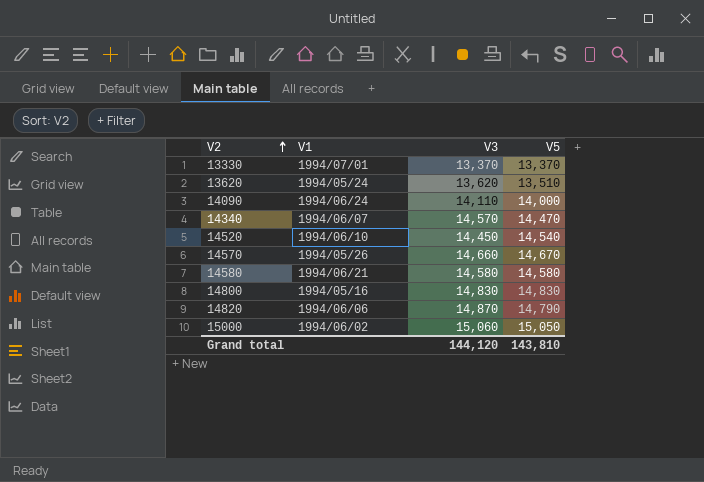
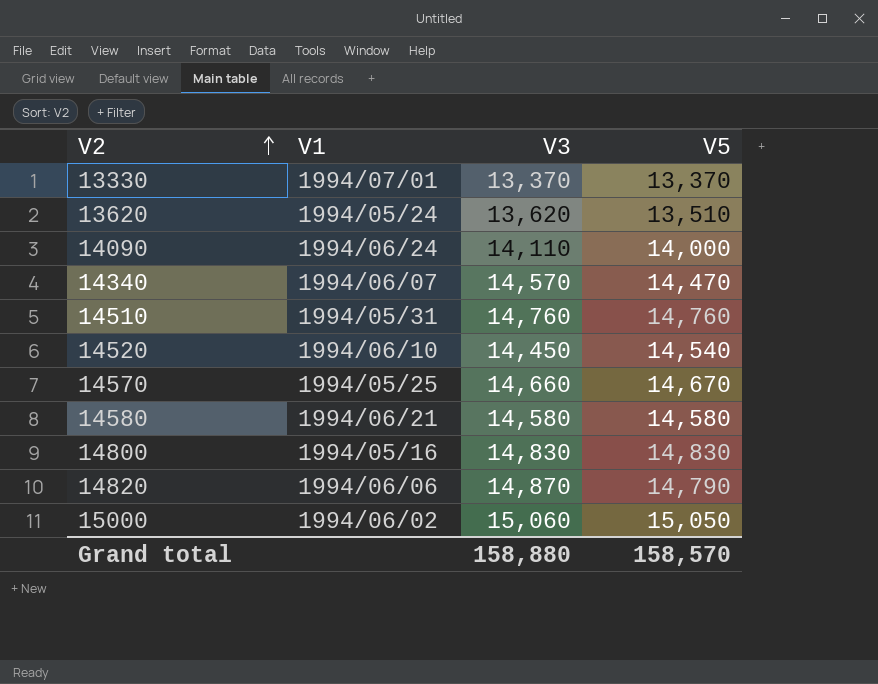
row 14510: none -> 1994/05/31 | 14,760 | 14,760
14570 | V1: 1994/05/26 -> 1994/05/25
Grand total | V3: 144,120 -> 158,880
Grand total | V5: 143,810 -> 158,570

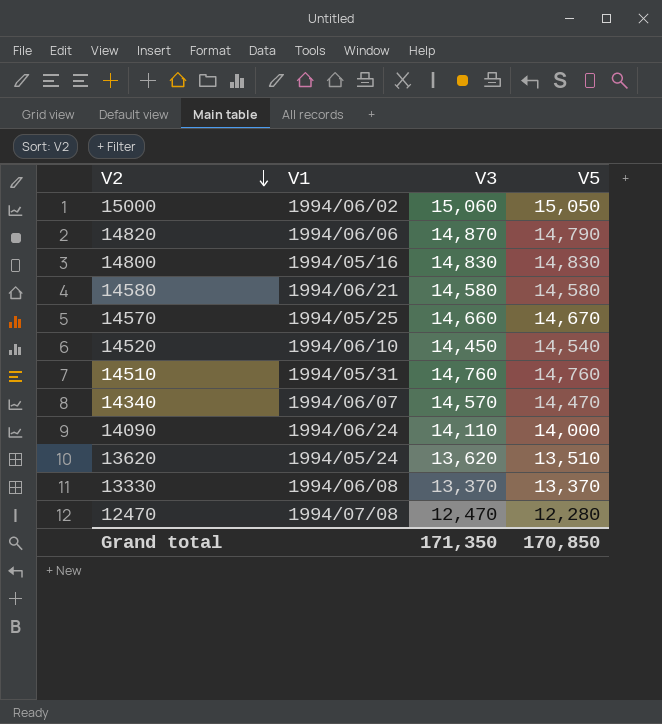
row order: V2 ascending -> V2 descending
13330 | V1: 1994/07/01 -> 1994/06/08
row 12470: none -> 1994/07/08 | 12,470 | 12,280
Grand total | V3: 158,880 -> 171,350
Grand total | V5: 158,570 -> 170,850

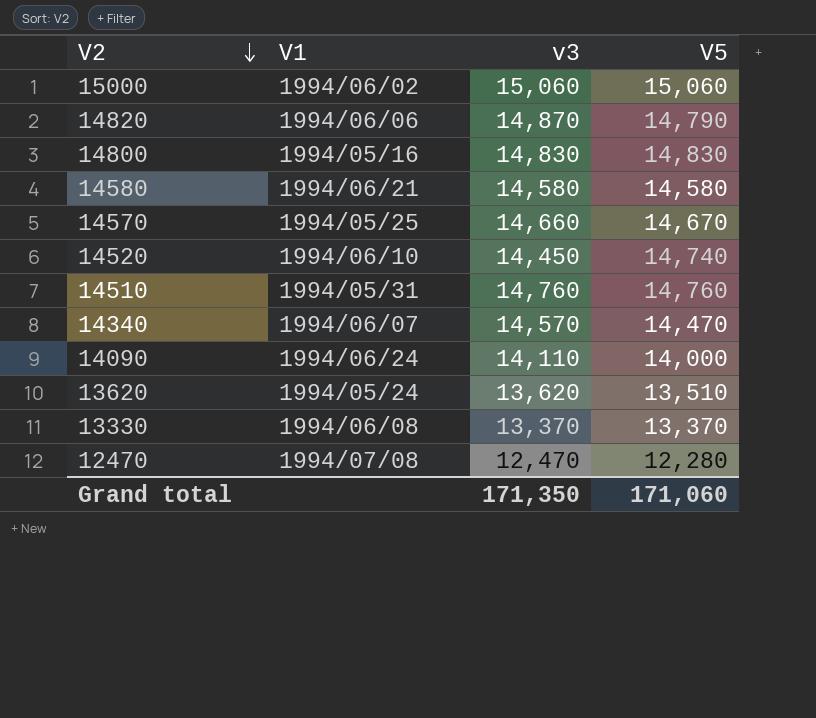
column name: V3 -> v3
15000 | V5: 15,050 -> 15,060
14520 | V5: 14,540 -> 14,740
Grand total | V5: 170,850 -> 171,060

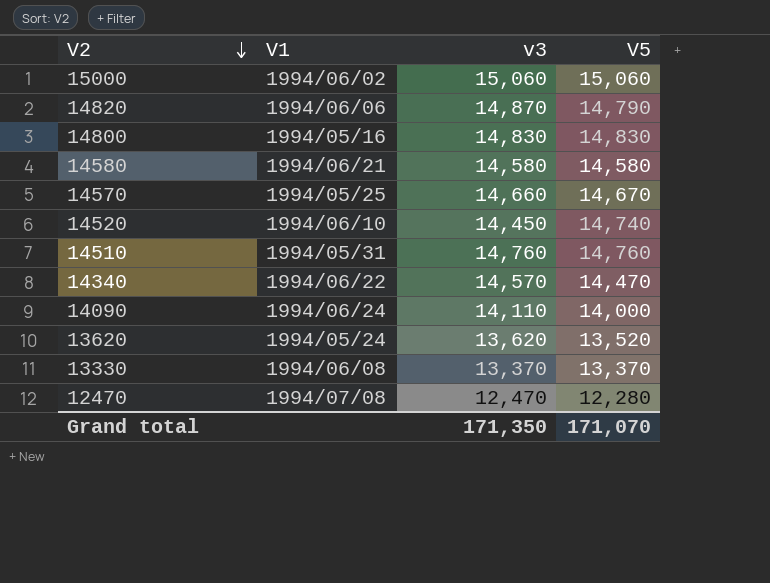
14340 | V1: 1994/06/07 -> 1994/06/22
13620 | V5: 13,510 -> 13,520
Grand total | V5: 171,060 -> 171,070

